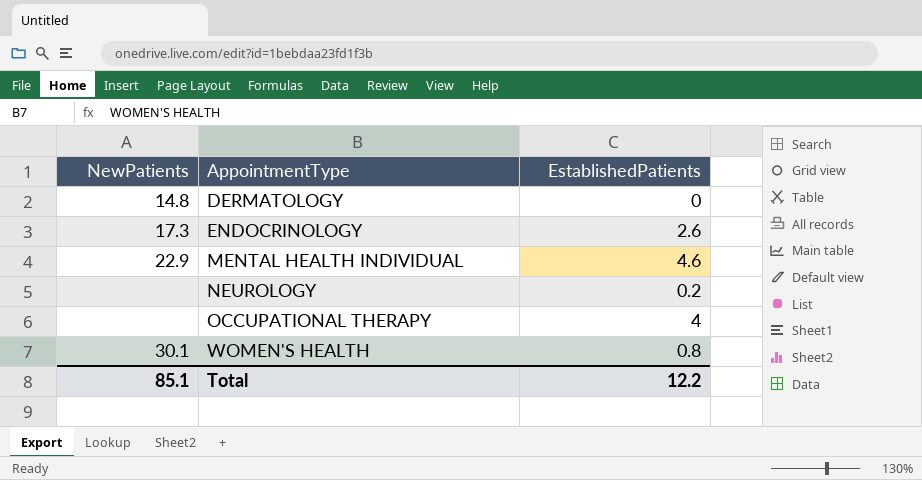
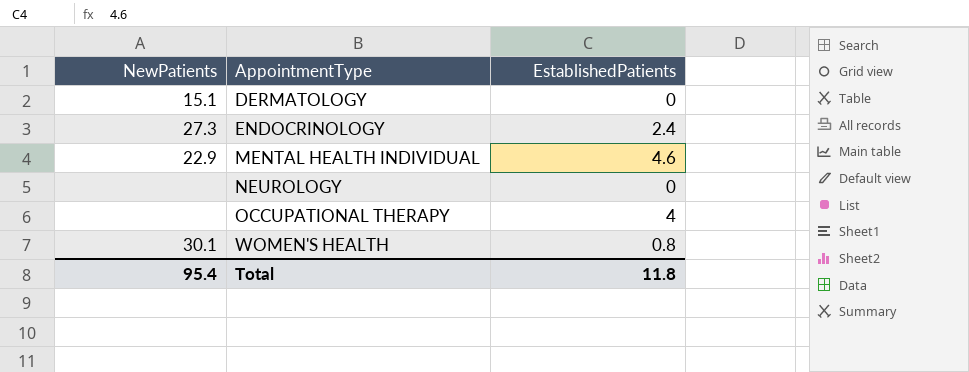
DERMATOLOGY | NewPatients: 14.8 -> 15.1
ENDOCRINOLOGY | NewPatients: 17.3 -> 27.3
ENDOCRINOLOGY | EstablishedPatients: 2.6 -> 2.4
NEUROLOGY | EstablishedPatients: 0.2 -> 0
Total | NewPatients: 85.1 -> 95.4
Total | EstablishedPatients: 12.2 -> 11.8

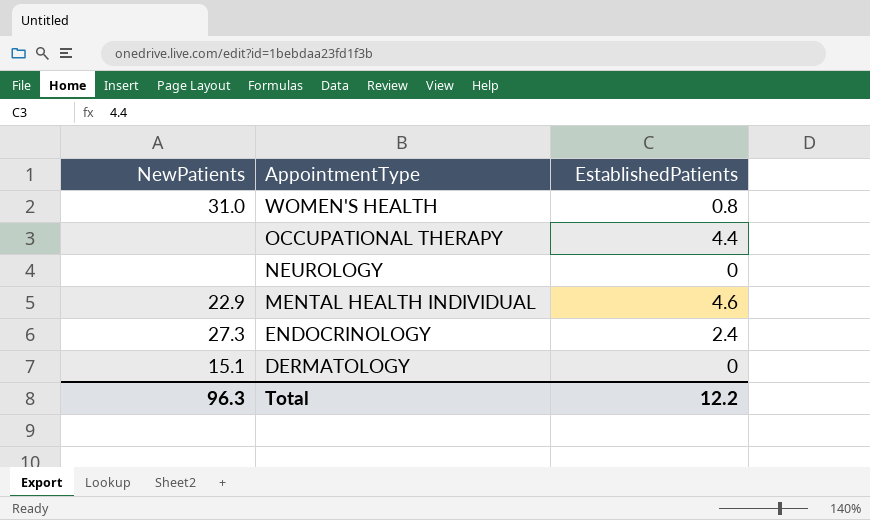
row order: AppointmentType ascending -> AppointmentType descending
WOMEN'S HEALTH | NewPatients: 30.1 -> 31.0
OCCUPATIONAL THERAPY | EstablishedPatients: 4 -> 4.4
Total | NewPatients: 95.4 -> 96.3
Total | EstablishedPatients: 11.8 -> 12.2

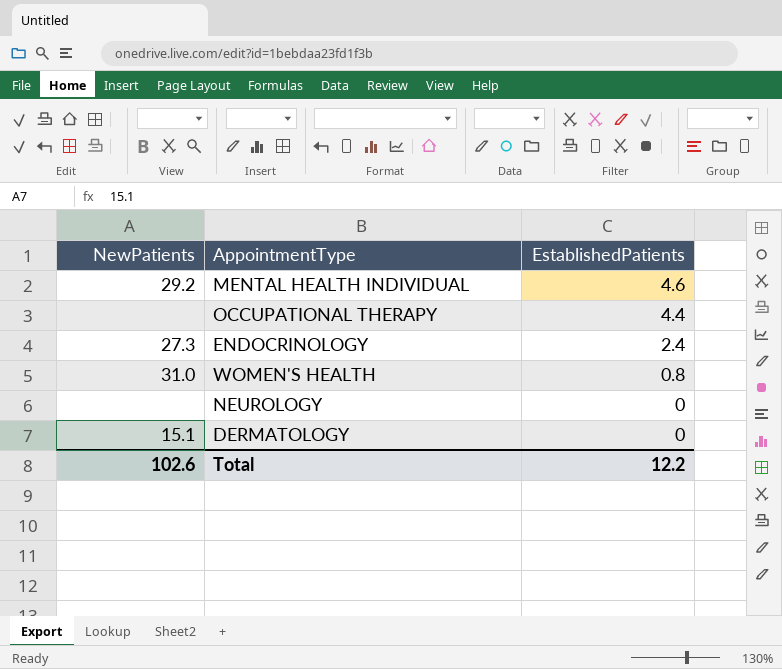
row order: AppointmentType descending -> EstablishedPatients descending
MENTAL HEALTH INDIVIDUAL | NewPatients: 22.9 -> 29.2
Total | NewPatients: 96.3 -> 102.6

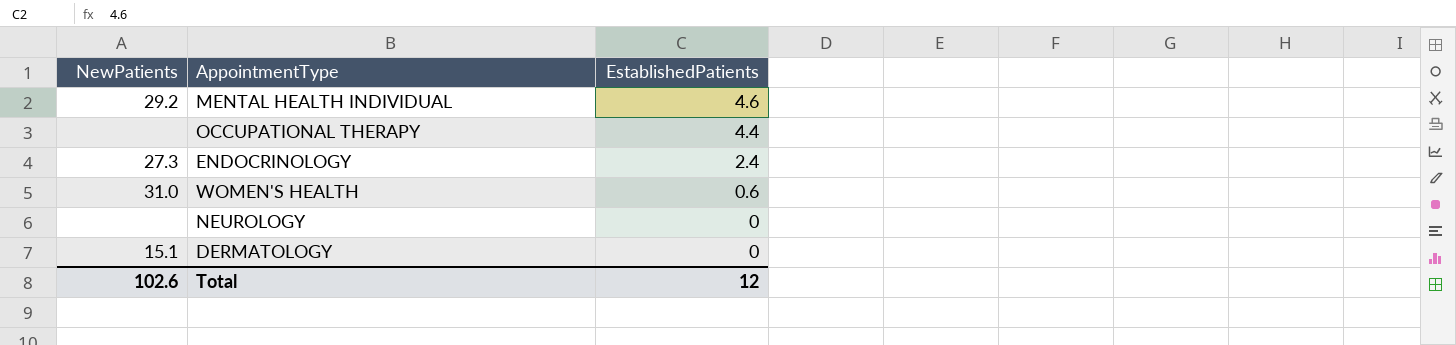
WOMEN'S HEALTH | EstablishedPatients: 0.8 -> 0.6
Total | EstablishedPatients: 12.2 -> 12

